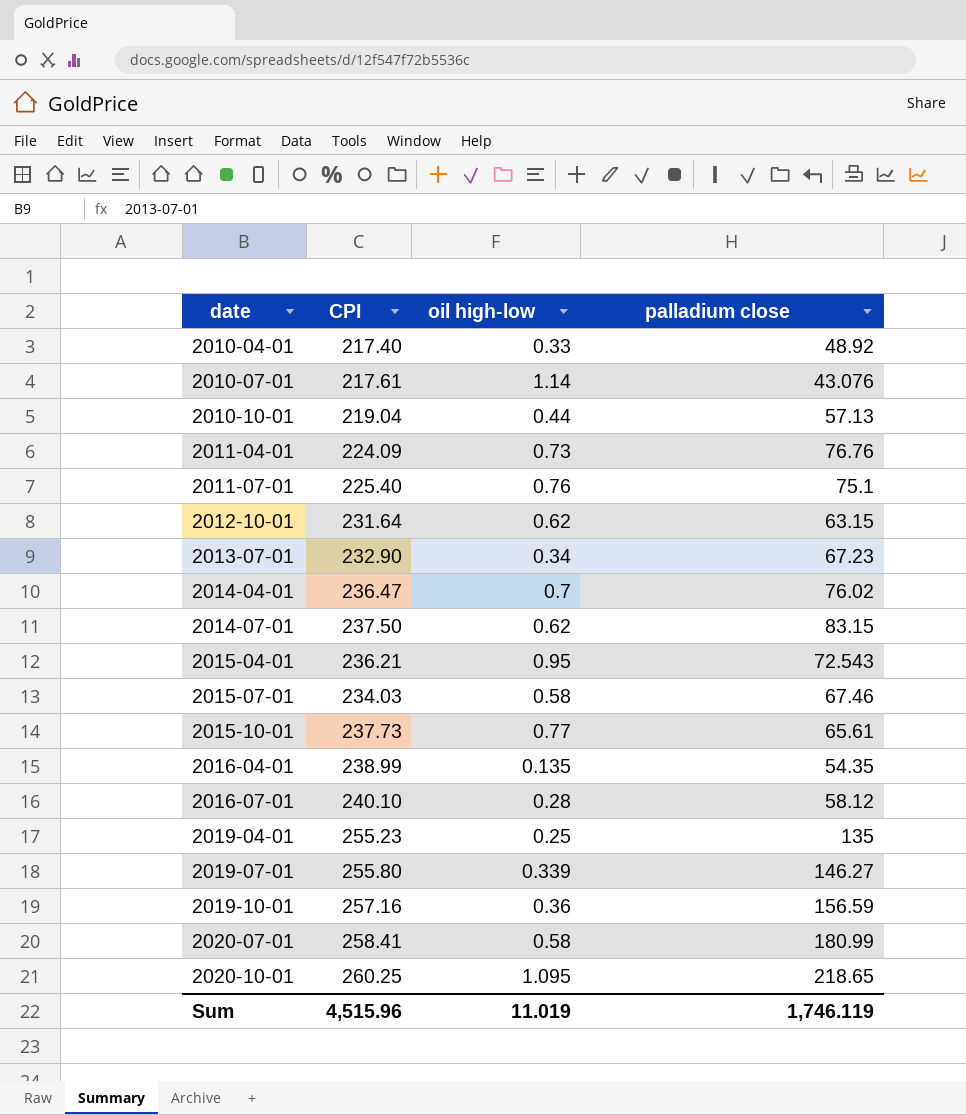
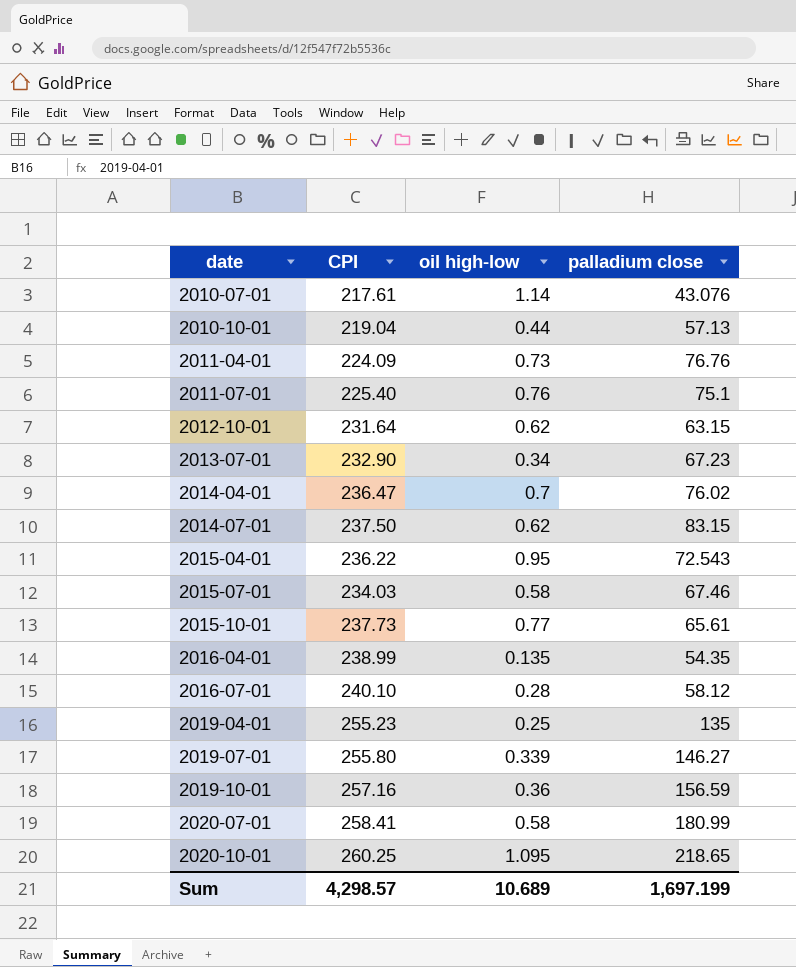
row 2010-04-01: 217.40 | 0.33 | 48.92 -> none
2015-04-01 | CPI: 236.21 -> 236.22
Sum | CPI: 4,515.96 -> 4,298.57
Sum | oil high-low: 11.019 -> 10.689
Sum | palladium close: 1,746.119 -> 1,697.199

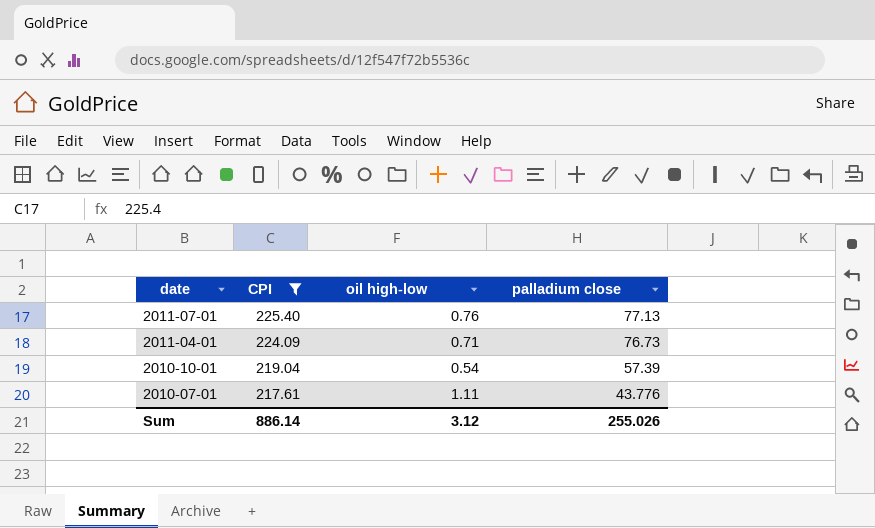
filter: none -> CPI <= 225.40
row order: date ascending -> date descending
2011-07-01 | palladium close: 75.1 -> 77.13
2011-04-01 | oil high-low: 0.73 -> 0.71
2011-04-01 | palladium close: 76.76 -> 76.73
2010-10-01 | oil high-low: 0.44 -> 0.54
2010-10-01 | palladium close: 57.13 -> 57.39
2010-07-01 | oil high-low: 1.14 -> 1.11
2010-07-01 | palladium close: 43.076 -> 43.776
Sum | CPI: 4,298.57 -> 886.14
Sum | oil high-low: 10.689 -> 3.12
Sum | palladium close: 1,697.199 -> 255.026

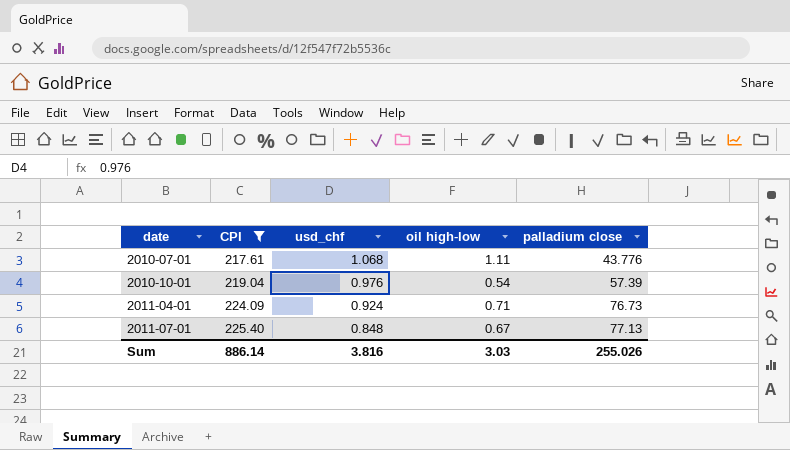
row order: date descending -> date ascending
column usd_chf | position: none -> 3
2011-07-01 | oil high-low: 0.76 -> 0.67
Sum | oil high-low: 3.12 -> 3.03

